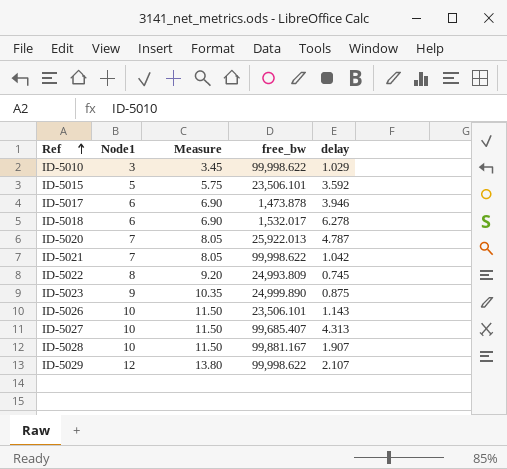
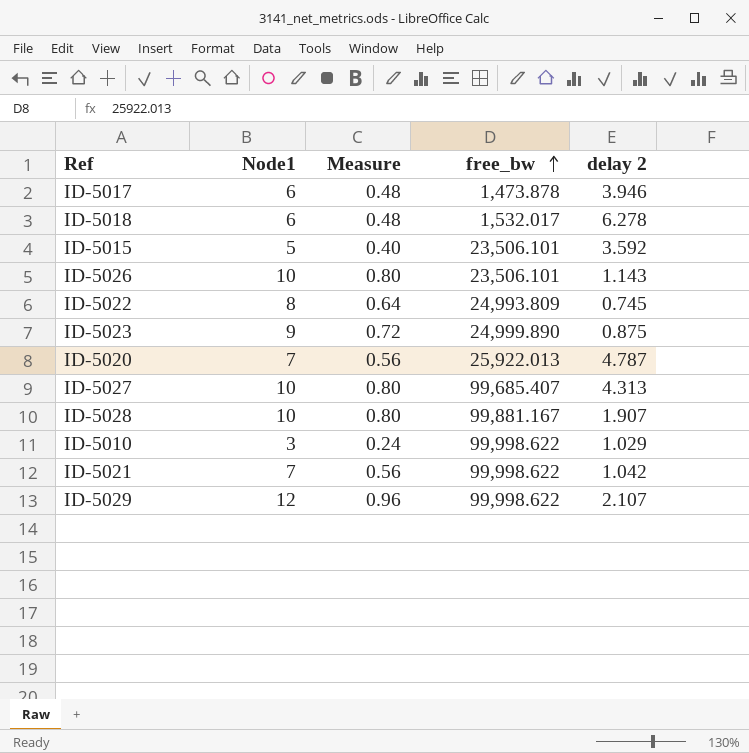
row order: Ref ascending -> free_bw ascending
column Measure | formula: [Node1] * 1.15 -> [Node1] * 0.08
column name: delay -> delay 2

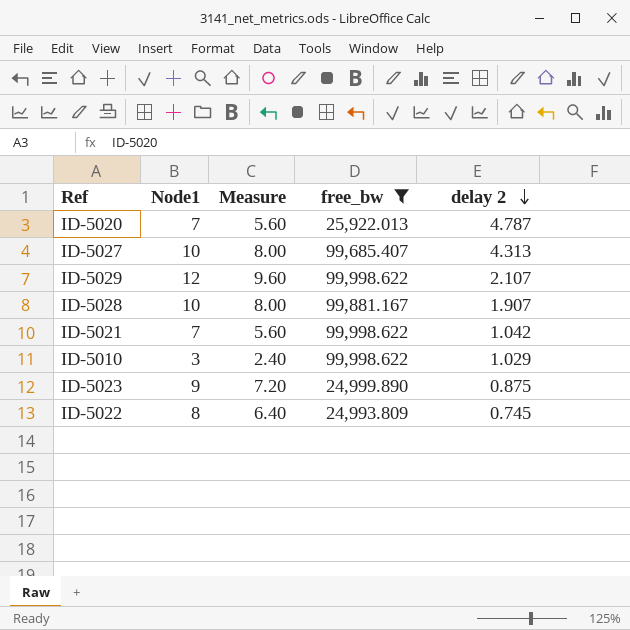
filter: none -> free_bw >= 24,993.809
row order: free_bw ascending -> delay 2 descending
column Measure | formula: [Node1] * 0.08 -> [Node1] * 0.8

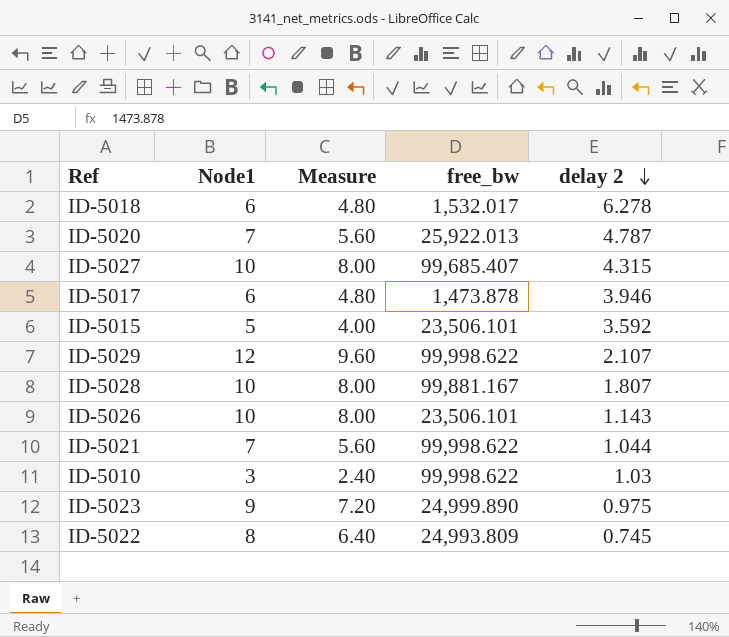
filter: free_bw >= 24,993.809 -> none
ID-5027 | delay 2: 4.313 -> 4.315
ID-5028 | delay 2: 1.907 -> 1.807
ID-5021 | delay 2: 1.042 -> 1.044
ID-5010 | delay 2: 1.029 -> 1.03
ID-5023 | delay 2: 0.875 -> 0.975

